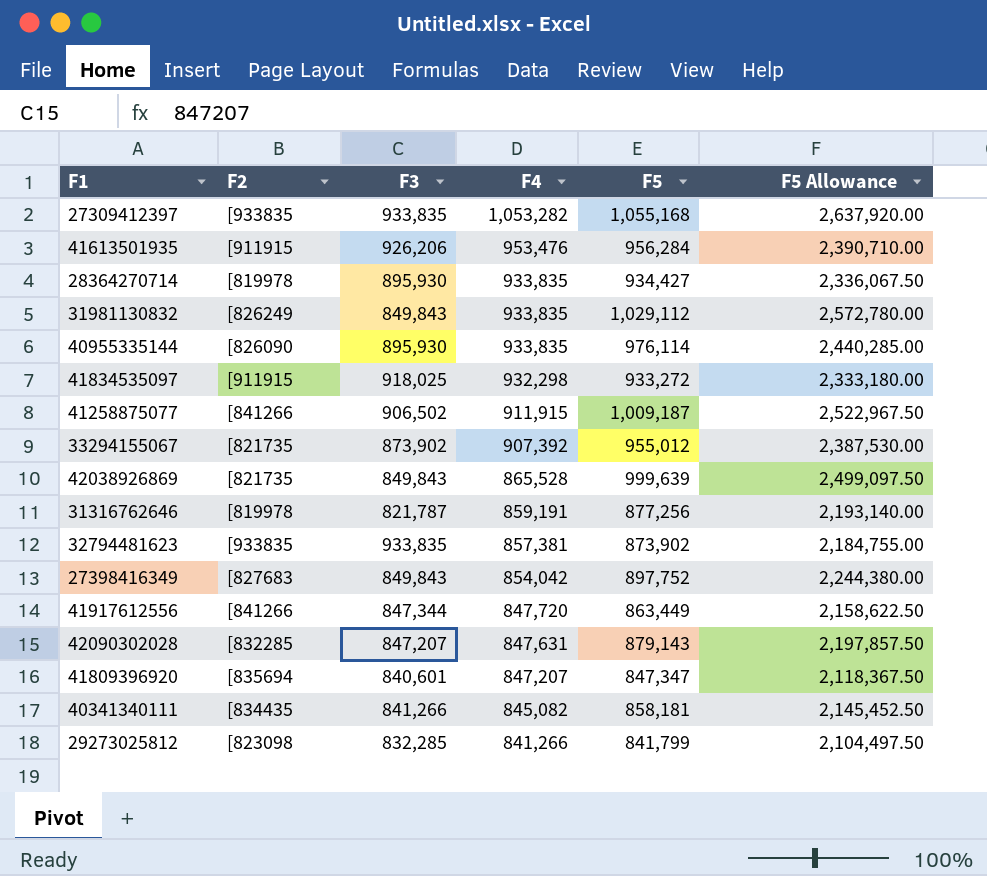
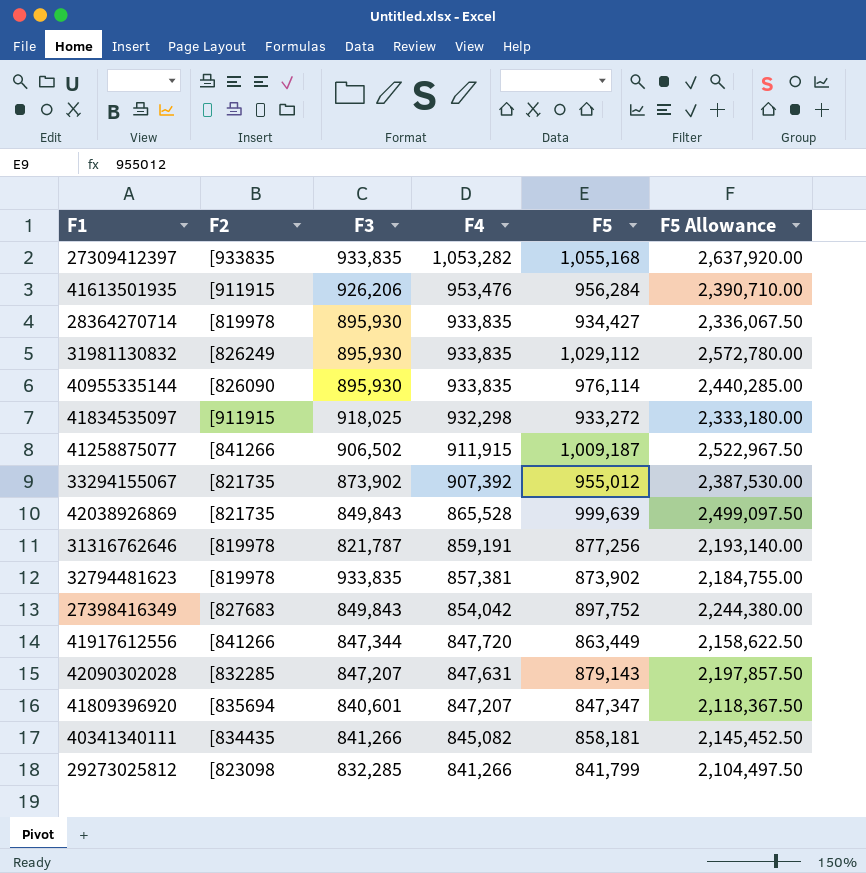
31981130832 | F3: 849,843 -> 895,930
32794481623 | F2: [933835 -> [819978

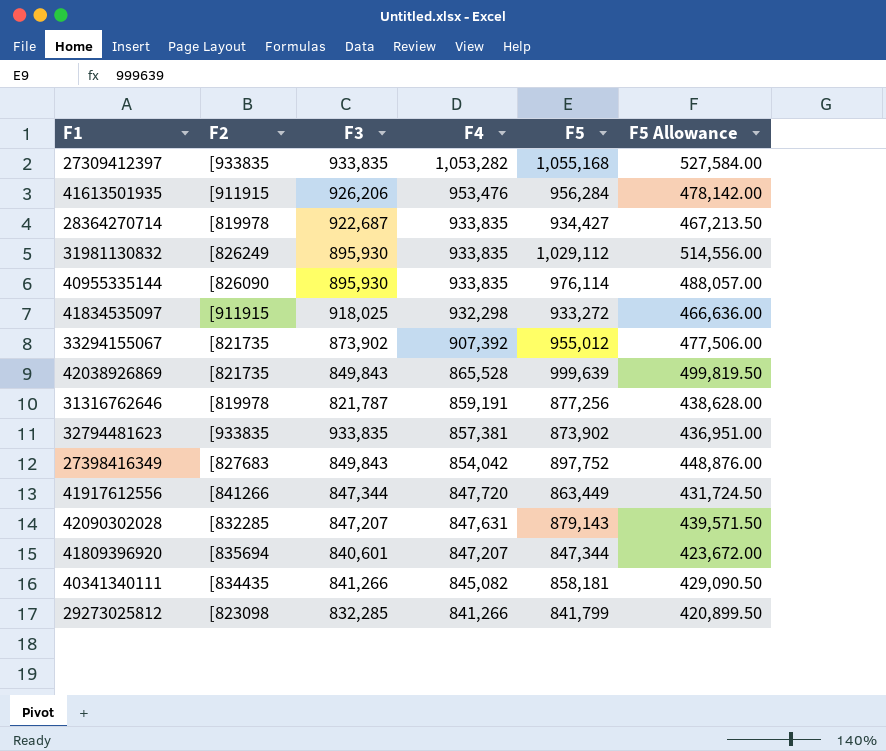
column F5 Allowance | formula: [F5] * 2.5 -> [F5] * 0.5
row 41258875077: [841266 | 906,502 | 911,915 | 1,009,187 | 2,522,967.50 -> none
28364270714 | F3: 895,930 -> 922,687
32794481623 | F2: [819978 -> [933835
41809396920 | F5: 847,347 -> 847,344

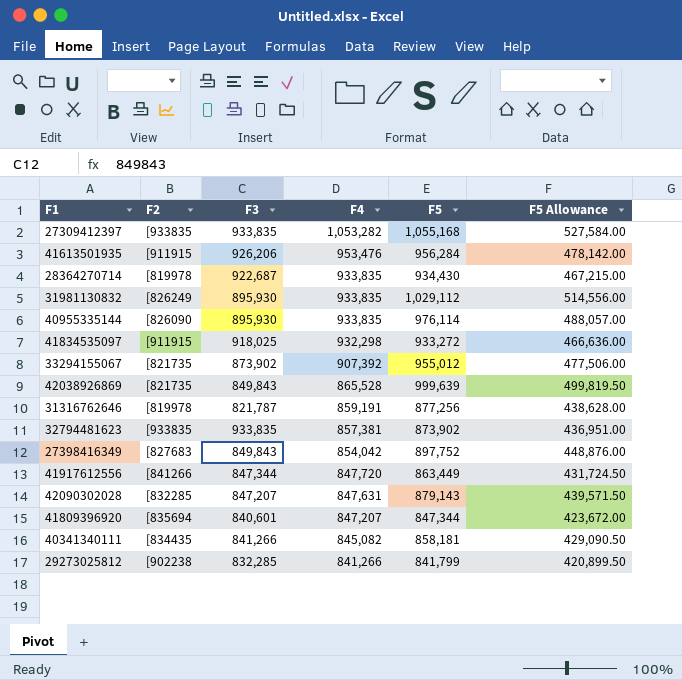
28364270714 | F5: 934,427 -> 934,430
28364270714 | F5 Allowance: 467,213.50 -> 467,215.00
29273025812 | F2: [823098 -> [902238

